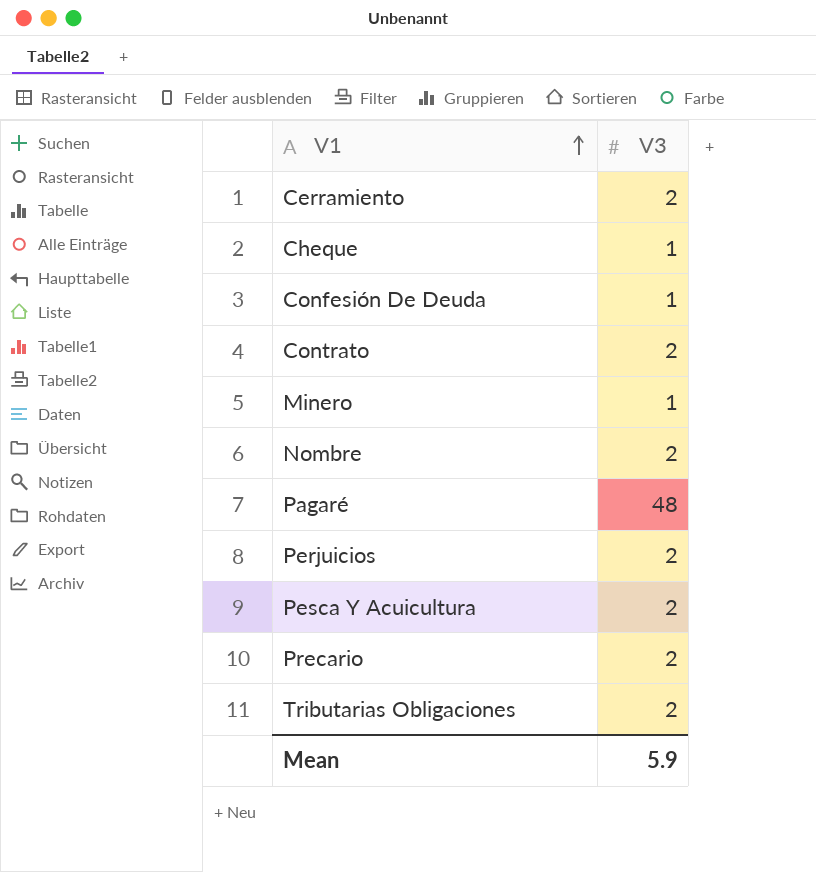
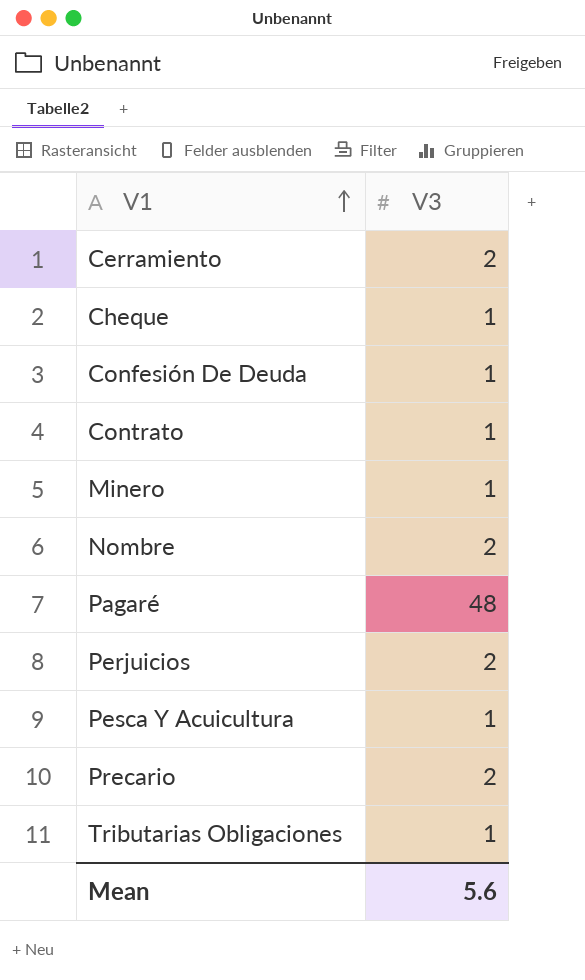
Contrato | V3: 2 -> 1
Pesca Y Acuicultura | V3: 2 -> 1
Tributarias Obligaciones | V3: 2 -> 1
Mean | V3: 5.9 -> 5.6

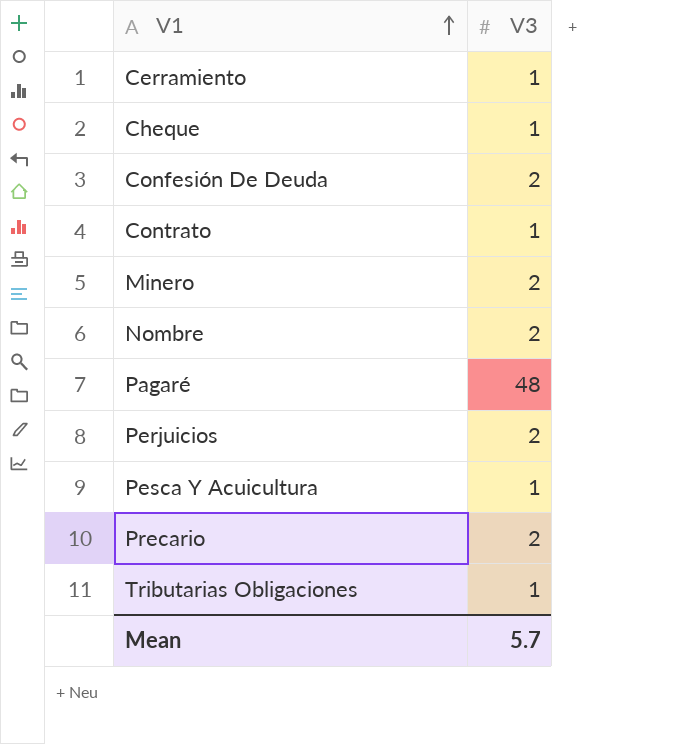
Cerramiento | V3: 2 -> 1
Confesión De Deuda | V3: 1 -> 2
Minero | V3: 1 -> 2
Mean | V3: 5.6 -> 5.7

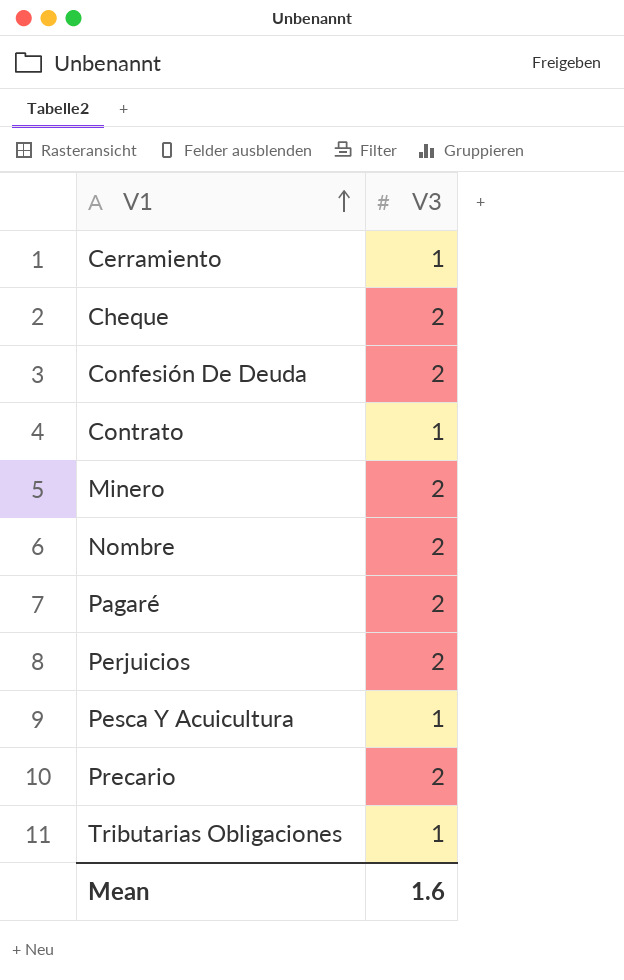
Cheque | V3: 1 -> 2
Pagaré | V3: 48 -> 2
Mean | V3: 5.7 -> 1.6

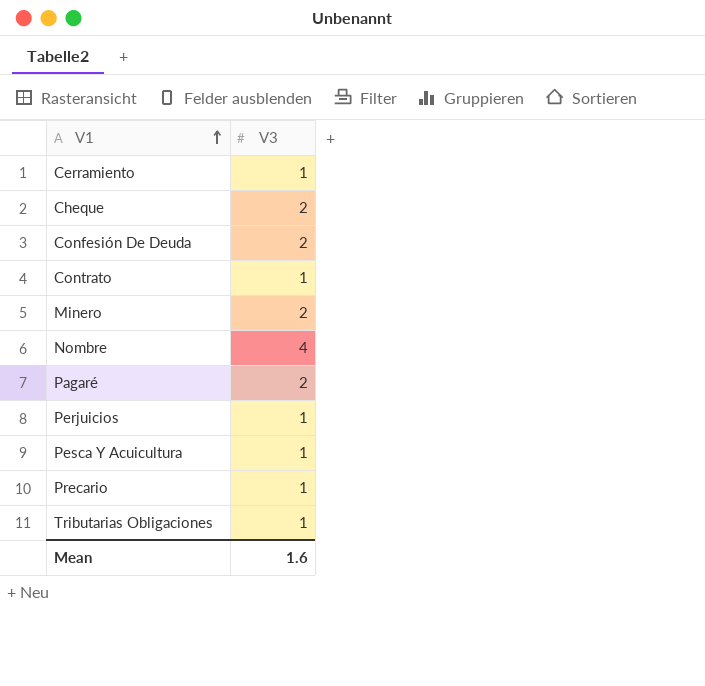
Nombre | V3: 2 -> 4
Perjuicios | V3: 2 -> 1
Precario | V3: 2 -> 1

